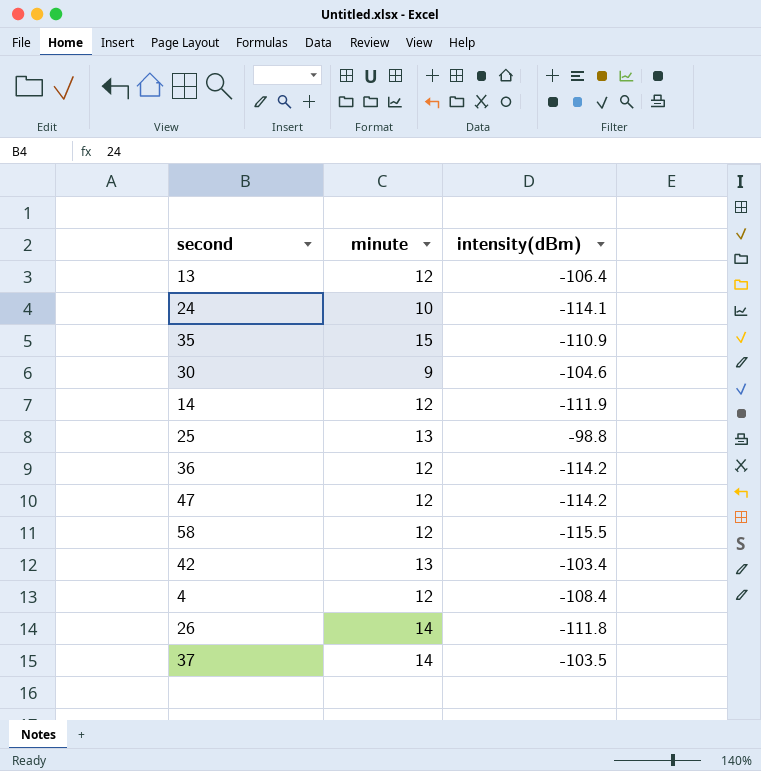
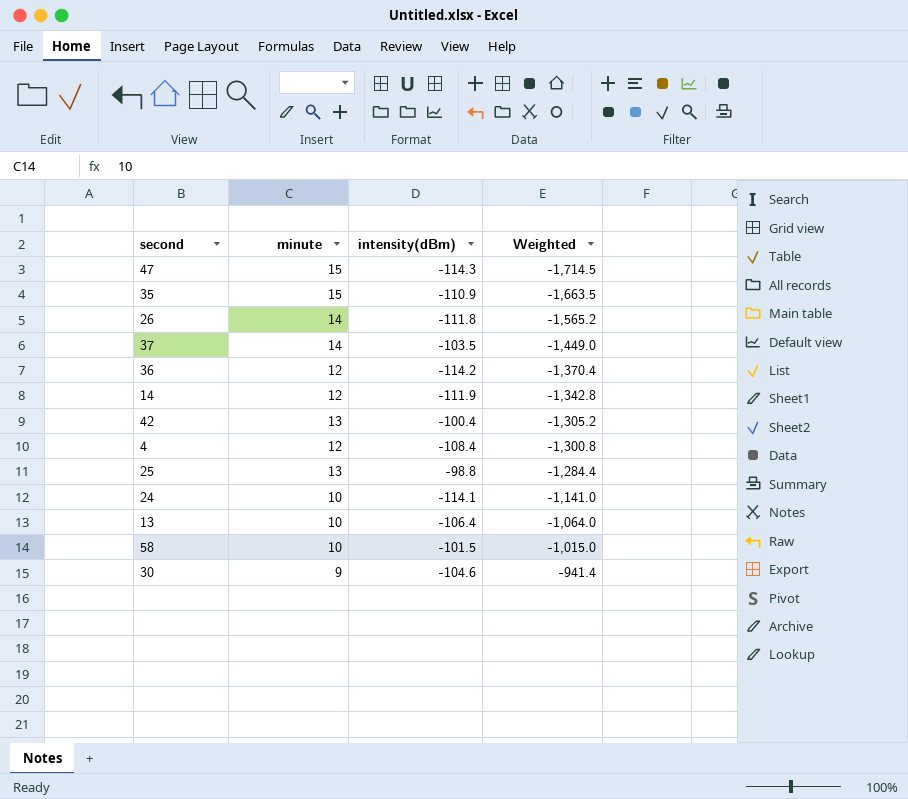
row order: none -> Weighted ascending
column Weighted | formula: none -> [minute] * [intensity(dBm)]
47 | minute: 12 -> 15
47 | intensity(dBm): -114.2 -> -114.3
42 | intensity(dBm): -103.4 -> -100.4
13 | minute: 12 -> 10
58 | minute: 12 -> 10
58 | intensity(dBm): -115.5 -> -101.5

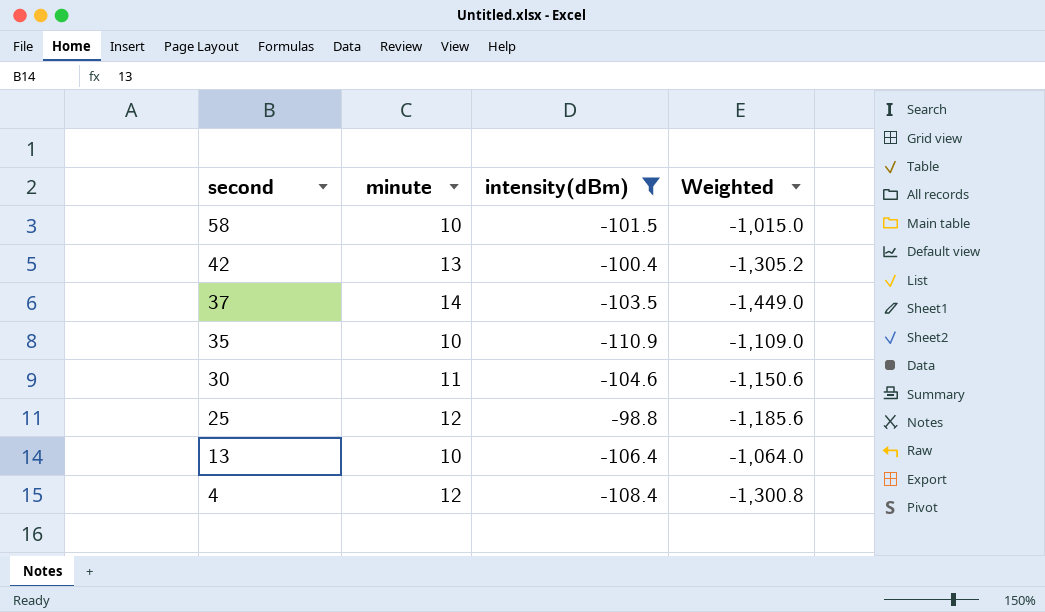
filter: none -> intensity(dBm) >= -110.9
row order: Weighted ascending -> second descending
35 | minute: 15 -> 10
35 | Weighted: -1,663.5 -> -1,109.0
30 | minute: 9 -> 11
30 | Weighted: -941.4 -> -1,150.6
25 | minute: 13 -> 12
25 | Weighted: -1,284.4 -> -1,185.6

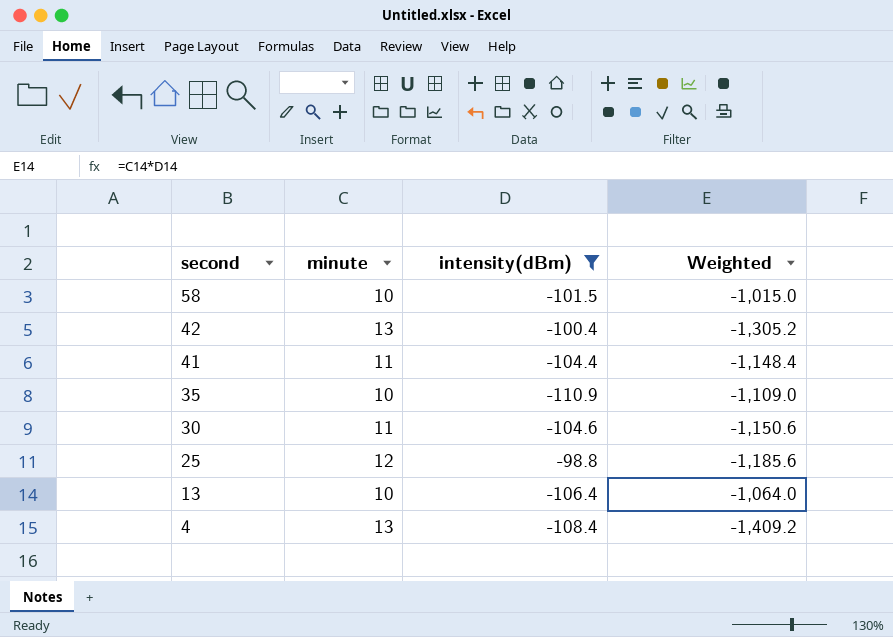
row 37: 14 | -103.5 | -1,449.0 -> none
row 41: none -> 11 | -104.4 | -1,148.4
4 | minute: 12 -> 13
4 | Weighted: -1,300.8 -> -1,409.2

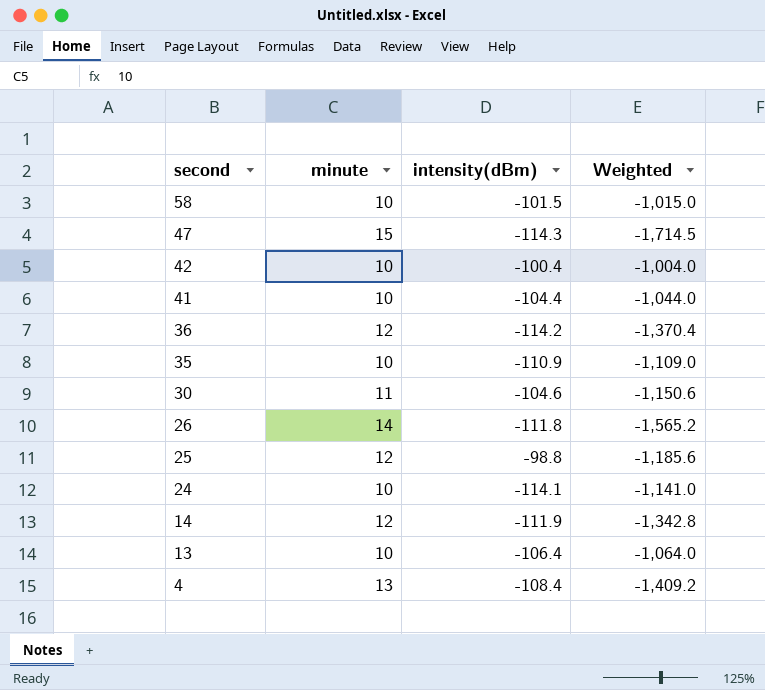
filter: intensity(dBm) >= -110.9 -> none
42 | minute: 13 -> 10
42 | Weighted: -1,305.2 -> -1,004.0
41 | minute: 11 -> 10
41 | Weighted: -1,148.4 -> -1,044.0

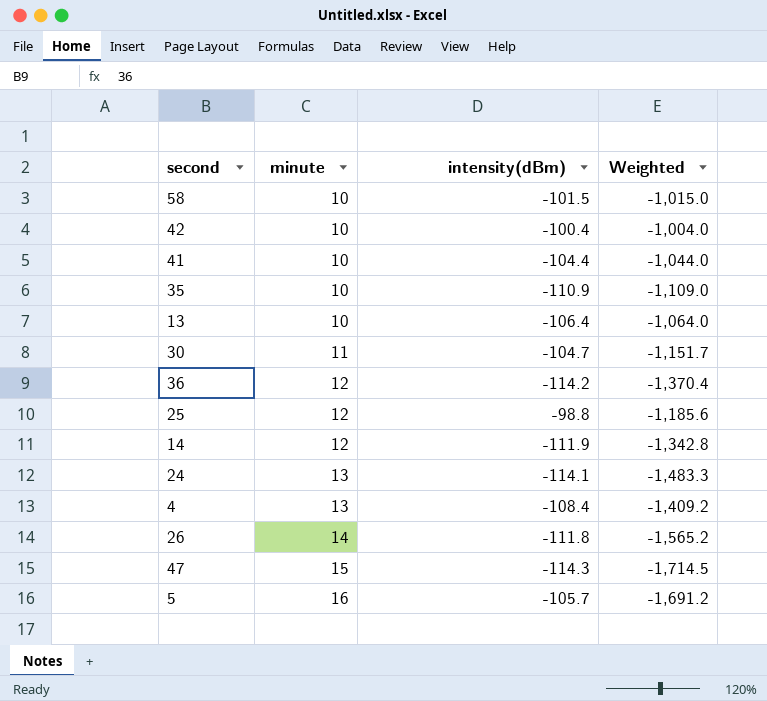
row order: second descending -> minute ascending
30 | intensity(dBm): -104.6 -> -104.7
30 | Weighted: -1,150.6 -> -1,151.7
24 | minute: 10 -> 13
24 | Weighted: -1,141.0 -> -1,483.3
row 5: none -> 16 | -105.7 | -1,691.2

